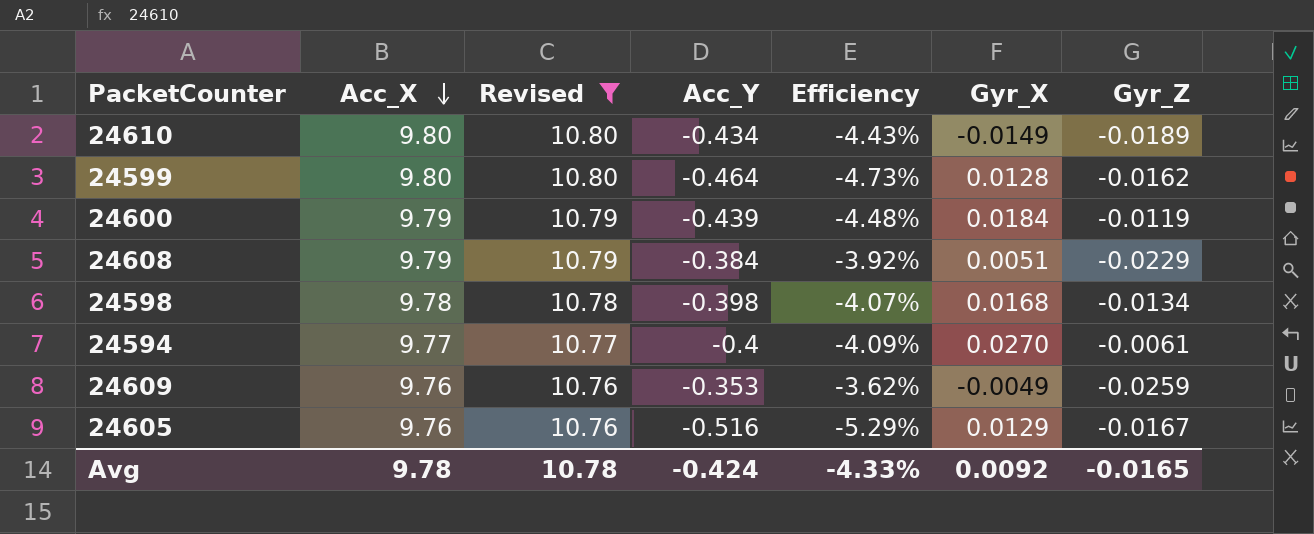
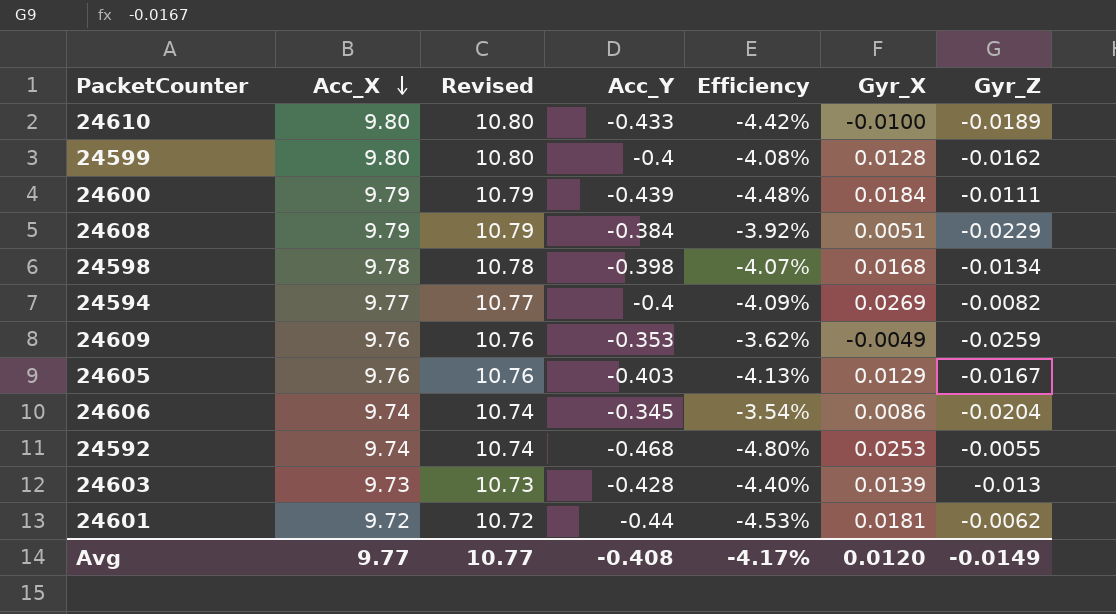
filter: Revised >= 10.76 -> none
24610 | Acc_Y: -0.434 -> -0.433
24610 | Efficiency: -4.43% -> -4.42%
24610 | Gyr_X: -0.0149 -> -0.0100
24599 | Acc_Y: -0.464 -> -0.4
24599 | Efficiency: -4.73% -> -4.08%
24600 | Gyr_Z: -0.0119 -> -0.0111
24594 | Gyr_X: 0.0270 -> 0.0269
24594 | Gyr_Z: -0.0061 -> -0.0082
24605 | Acc_Y: -0.516 -> -0.403
24605 | Efficiency: -5.29% -> -4.13%
Avg | Acc_X: 9.78 -> 9.77
Avg | Revised: 10.78 -> 10.77
Avg | Acc_Y: -0.424 -> -0.408
Avg | Efficiency: -4.33% -> -4.17%
Avg | Gyr_X: 0.0092 -> 0.0120
Avg | Gyr_Z: -0.0165 -> -0.0149

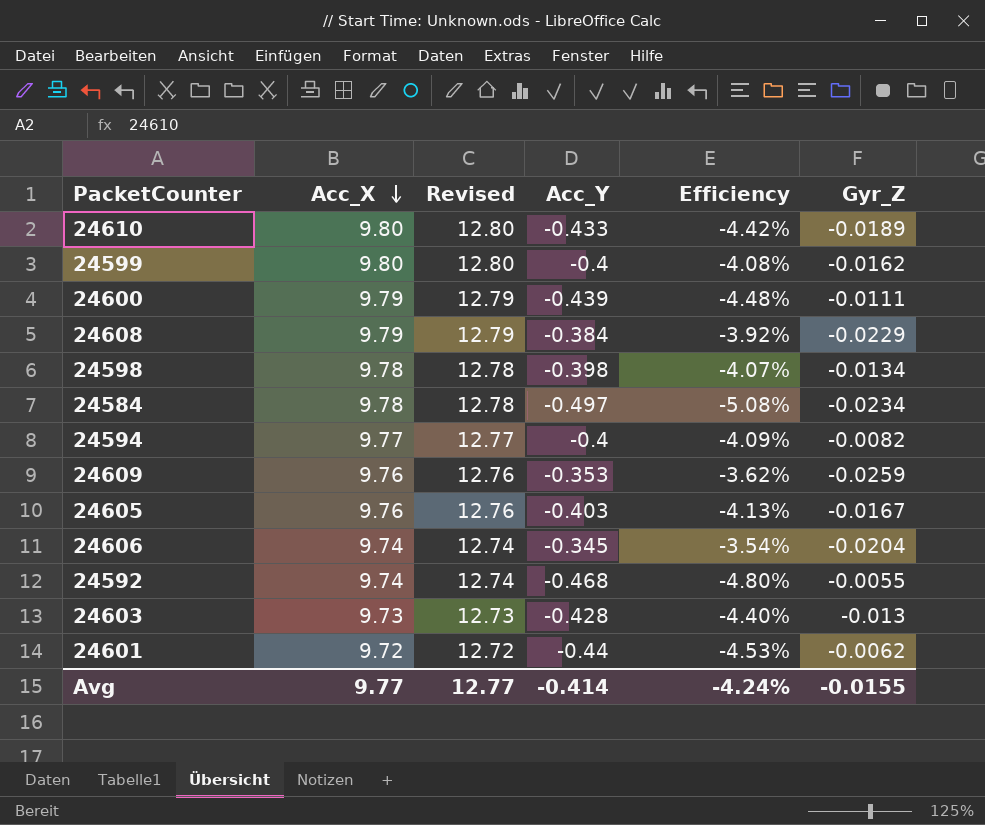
column Gyr_X | position: 6 -> none
column Revised | formula: [Acc_X] + 1 -> [Acc_X] + 3
row 24584: none -> 9.78 | 12.78 | -0.497 | -5.08% | -0.0234
Avg | Revised: 10.77 -> 12.77
Avg | Acc_Y: -0.408 -> -0.414
Avg | Efficiency: -4.17% -> -4.24%
Avg | Gyr_Z: -0.0149 -> -0.0155

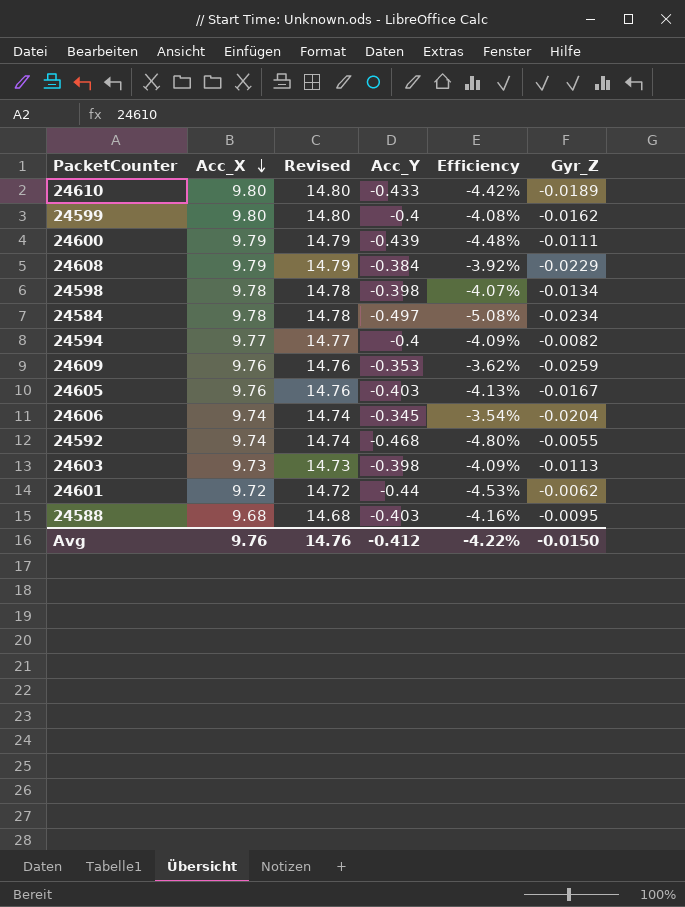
column Revised | formula: [Acc_X] + 3 -> [Acc_X] + 5
24603 | Acc_Y: -0.428 -> -0.398
24603 | Efficiency: -4.40% -> -4.09%
24603 | Gyr_Z: -0.013 -> -0.0113
row 24588: none -> 9.68 | 14.68 | -0.403 | -4.16% | -0.0095
Avg | Acc_X: 9.77 -> 9.76
Avg | Revised: 12.77 -> 14.76
Avg | Acc_Y: -0.414 -> -0.412
Avg | Efficiency: -4.24% -> -4.22%
Avg | Gyr_Z: -0.0155 -> -0.0150

